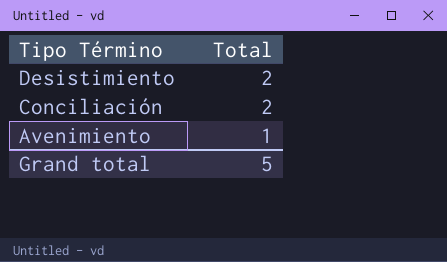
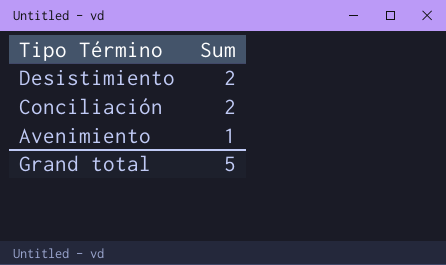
column name: Total -> Sum

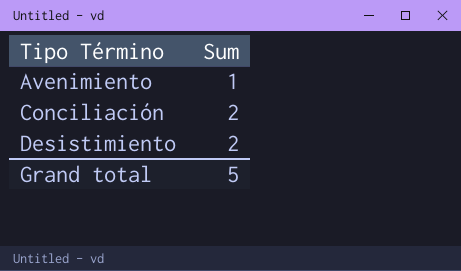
row order: Tipo Término descending -> Tipo Término ascending

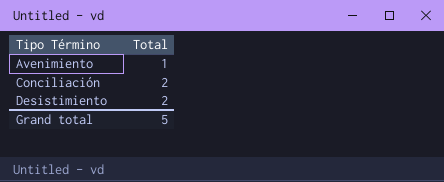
column name: Sum -> Total

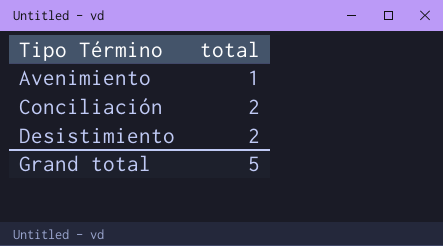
column name: Total -> total

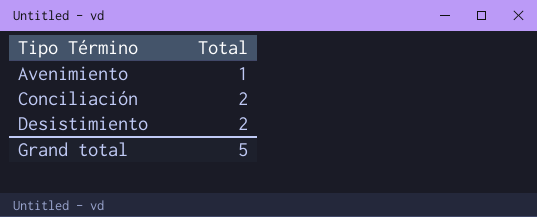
column name: total -> Total

